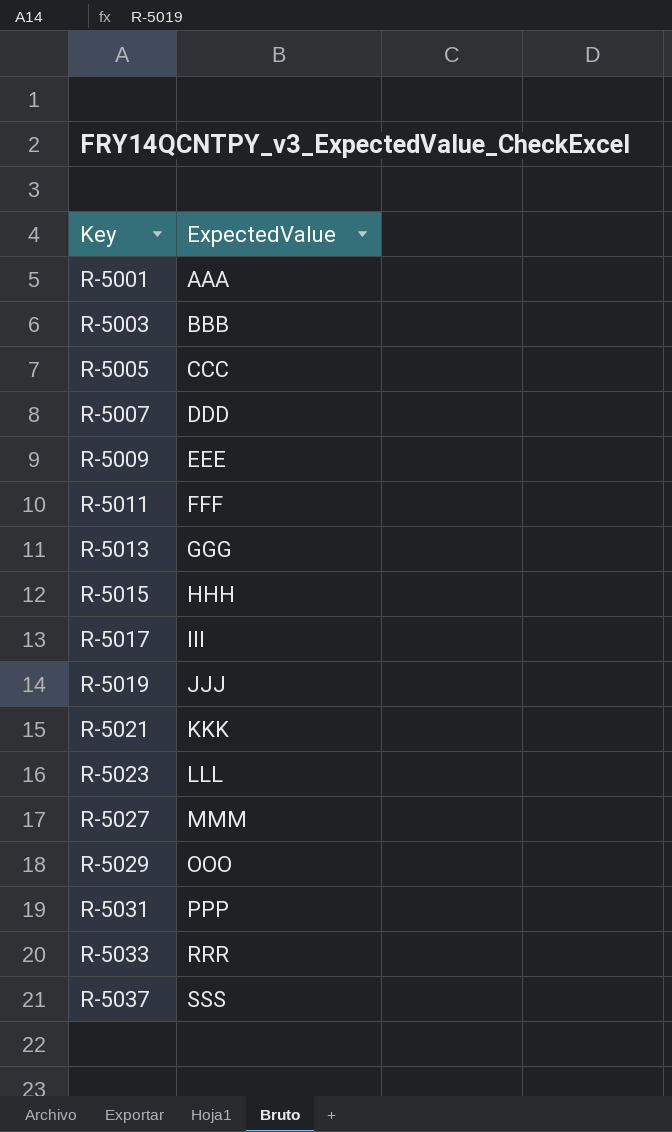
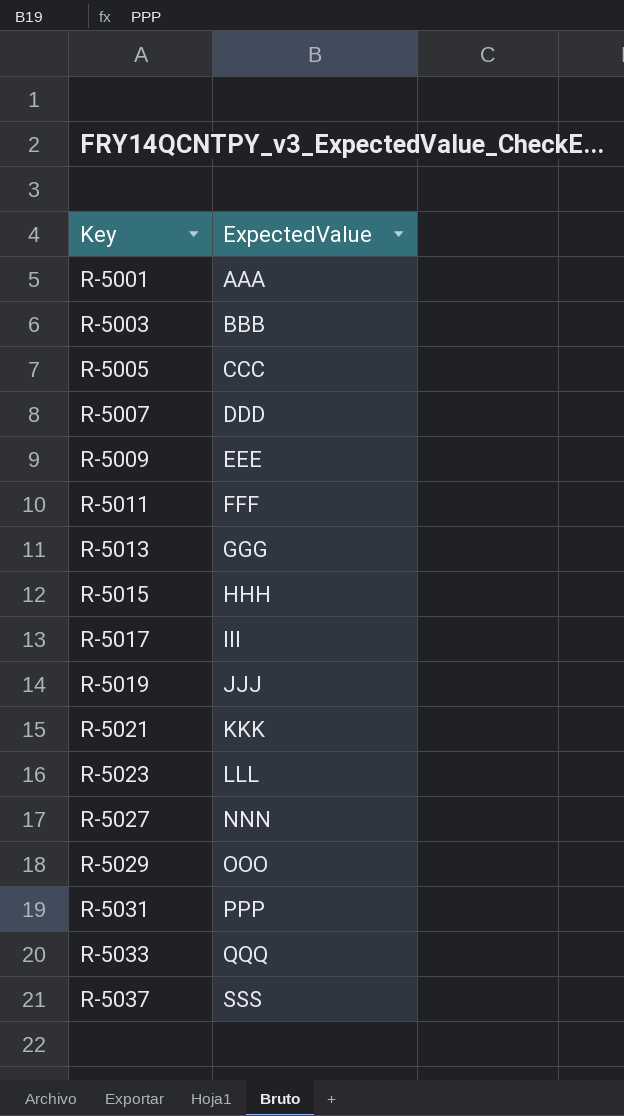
R-5027 | ExpectedValue: MMM -> NNN
R-5033 | ExpectedValue: RRR -> QQQ

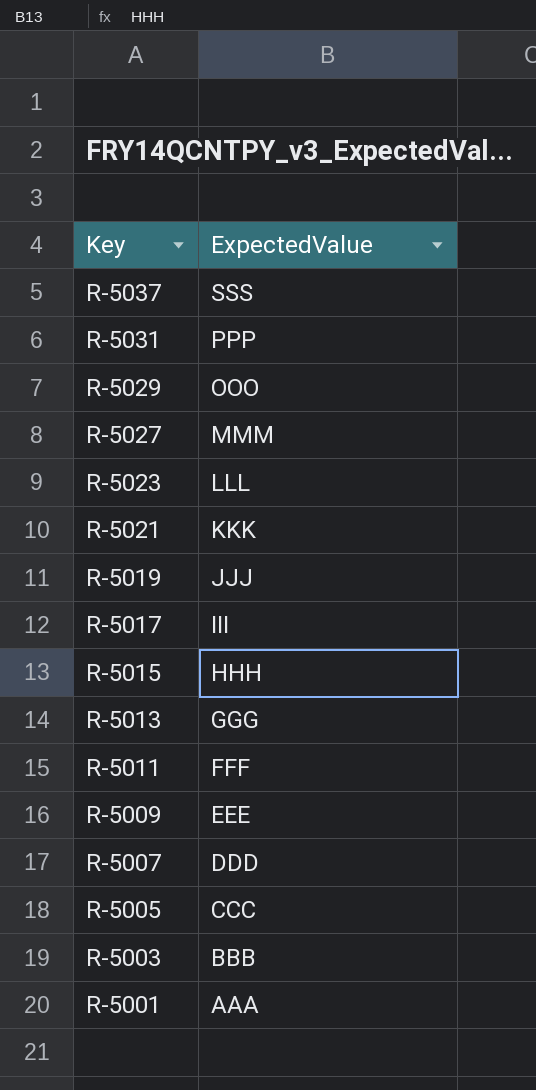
row order: Key ascending -> Key descending
row R-5033: QQQ -> none
R-5027 | ExpectedValue: NNN -> MMM

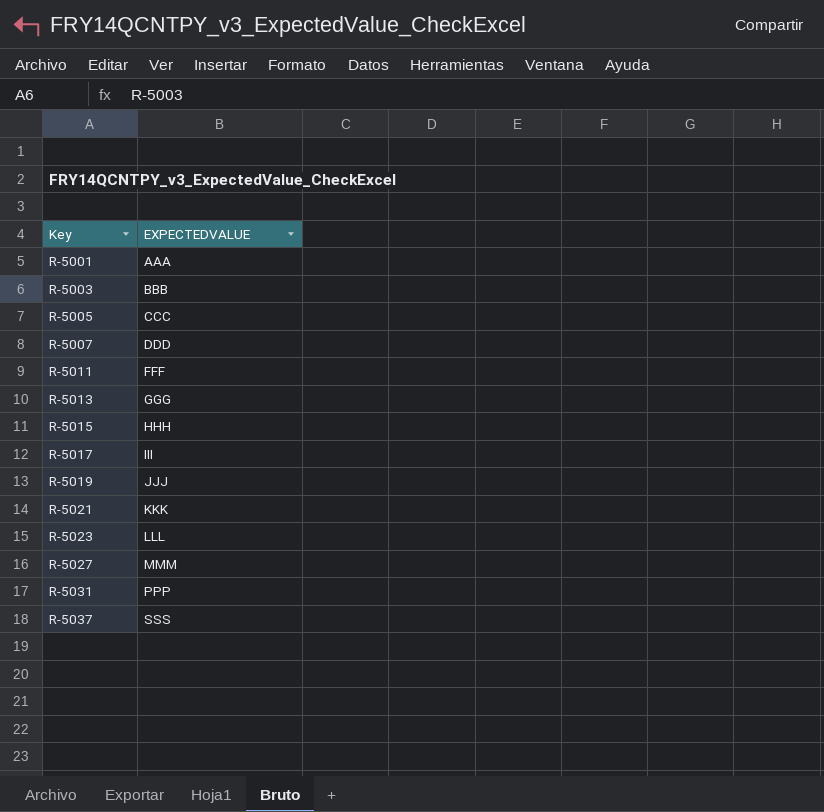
row order: Key descending -> Key ascending
column name: ExpectedValue -> EXPECTEDVALUE
row R-5029: OOO -> none
row R-5009: EEE -> none

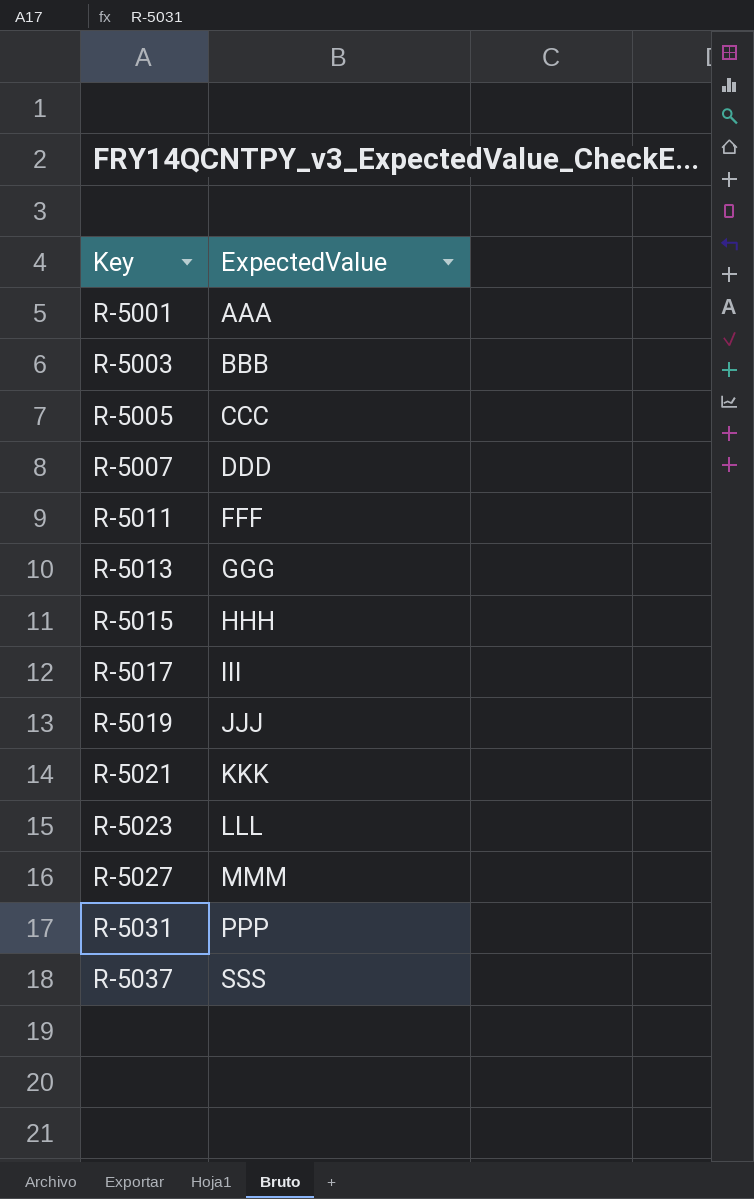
column name: EXPECTEDVALUE -> ExpectedValue

